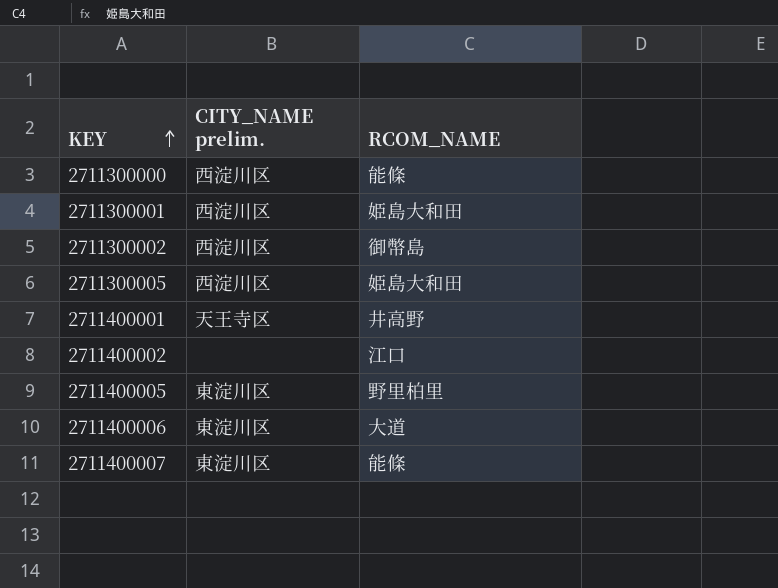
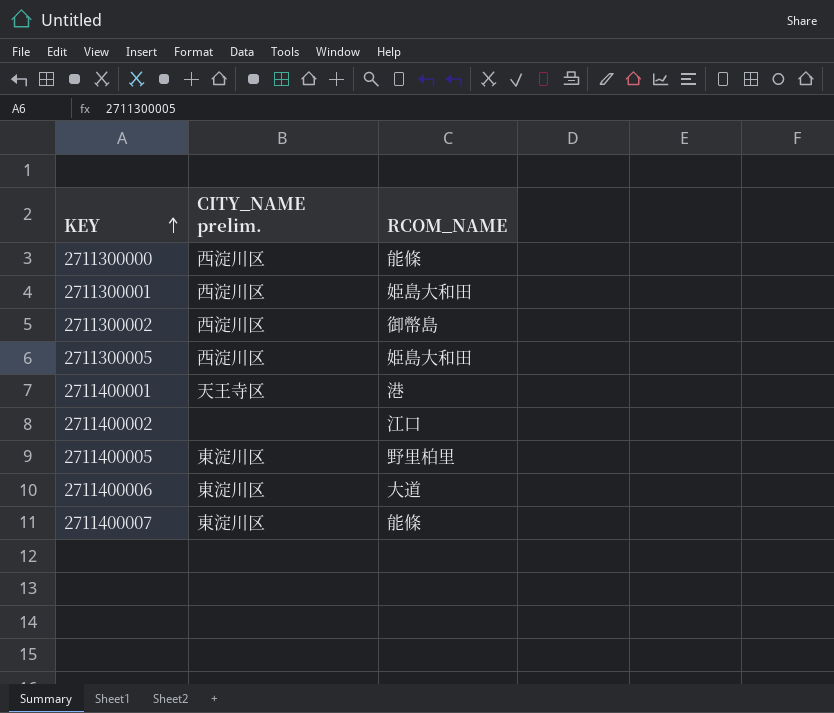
2711400001 | RCOM_NAME: 井高野 -> 港

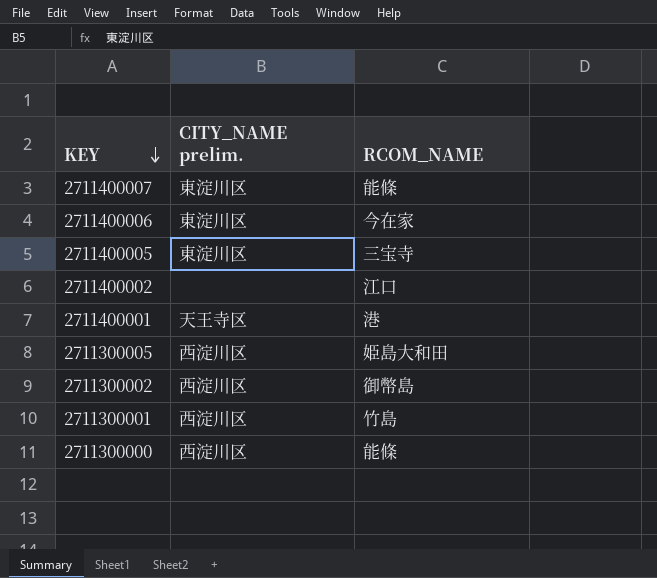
row order: KEY ascending -> KEY descending
2711400006 | RCOM_NAME: 大道 -> 今在家
2711400005 | RCOM_NAME: 野里柏里 -> 三宝寺
2711300001 | RCOM_NAME: 姫島大和田 -> 竹島

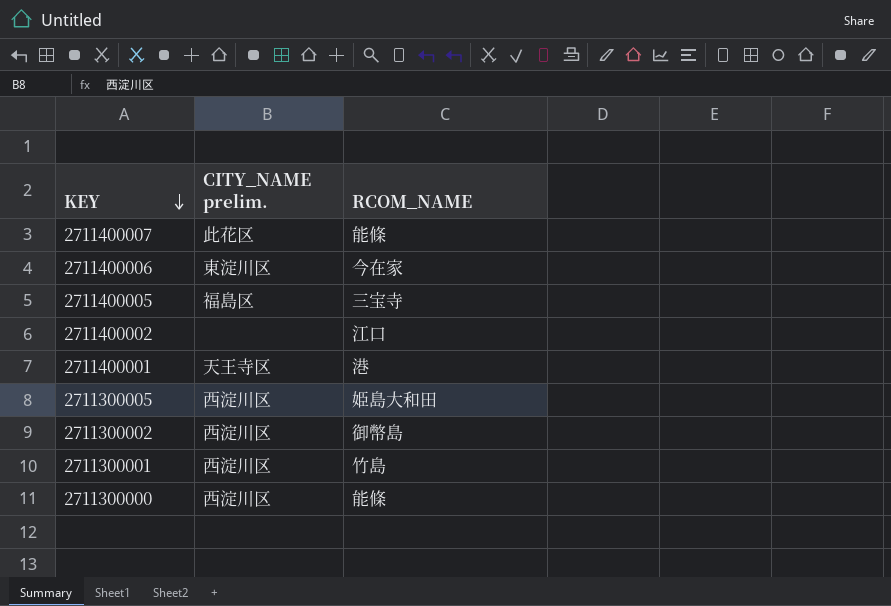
2711400007 | CITY_NAME prelim.: 東淀川区 -> 此花区
2711400005 | CITY_NAME prelim.: 東淀川区 -> 福島区

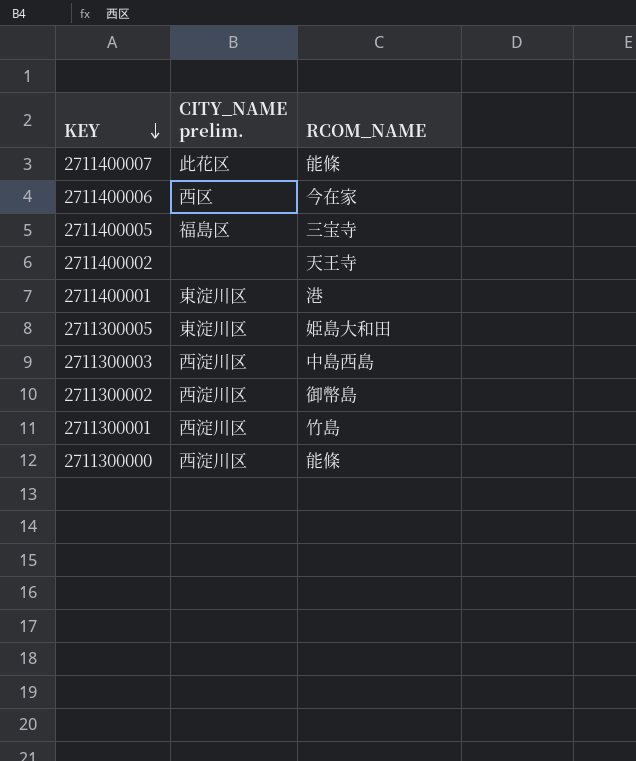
2711400006 | CITY_NAME prelim.: 東淀川区 -> 西区
2711400002 | RCOM_NAME: 江口 -> 天王寺
2711400001 | CITY_NAME prelim.: 天王寺区 -> 東淀川区
2711300005 | CITY_NAME prelim.: 西淀川区 -> 東淀川区
row 2711300003: none -> 西淀川区 | 中島西島

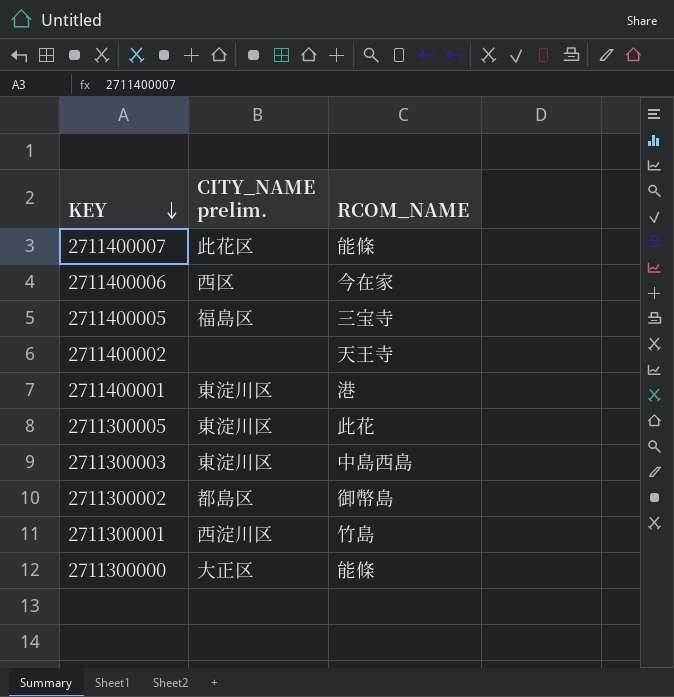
2711300005 | RCOM_NAME: 姫島大和田 -> 此花
2711300003 | CITY_NAME prelim.: 西淀川区 -> 東淀川区
2711300002 | CITY_NAME prelim.: 西淀川区 -> 都島区
2711300000 | CITY_NAME prelim.: 西淀川区 -> 大正区

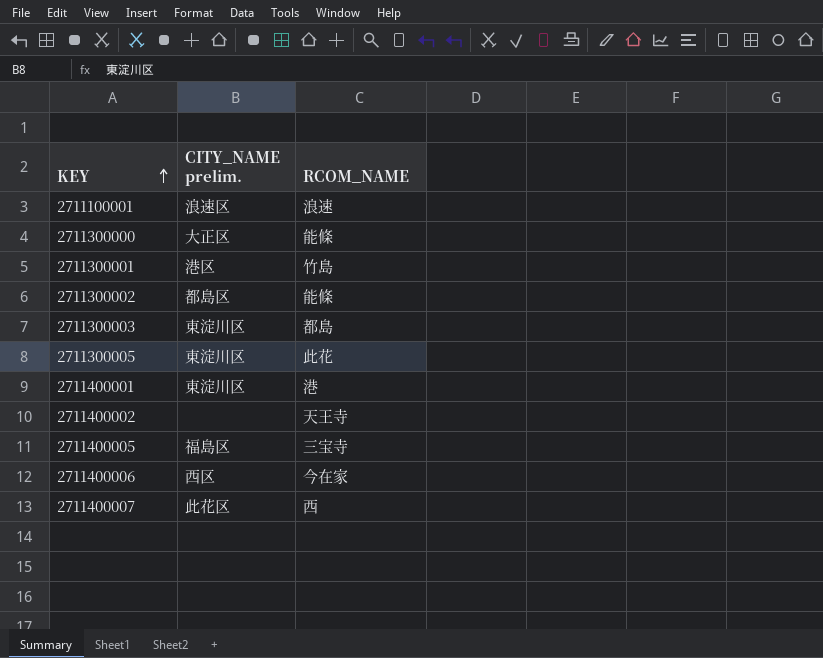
row order: KEY descending -> KEY ascending
row 2711100001: none -> 浪速区 | 浪速
2711300001 | CITY_NAME prelim.: 西淀川区 -> 港区
2711300002 | RCOM_NAME: 御幣島 -> 能條
2711300003 | RCOM_NAME: 中島西島 -> 都島
2711400007 | RCOM_NAME: 能條 -> 西

